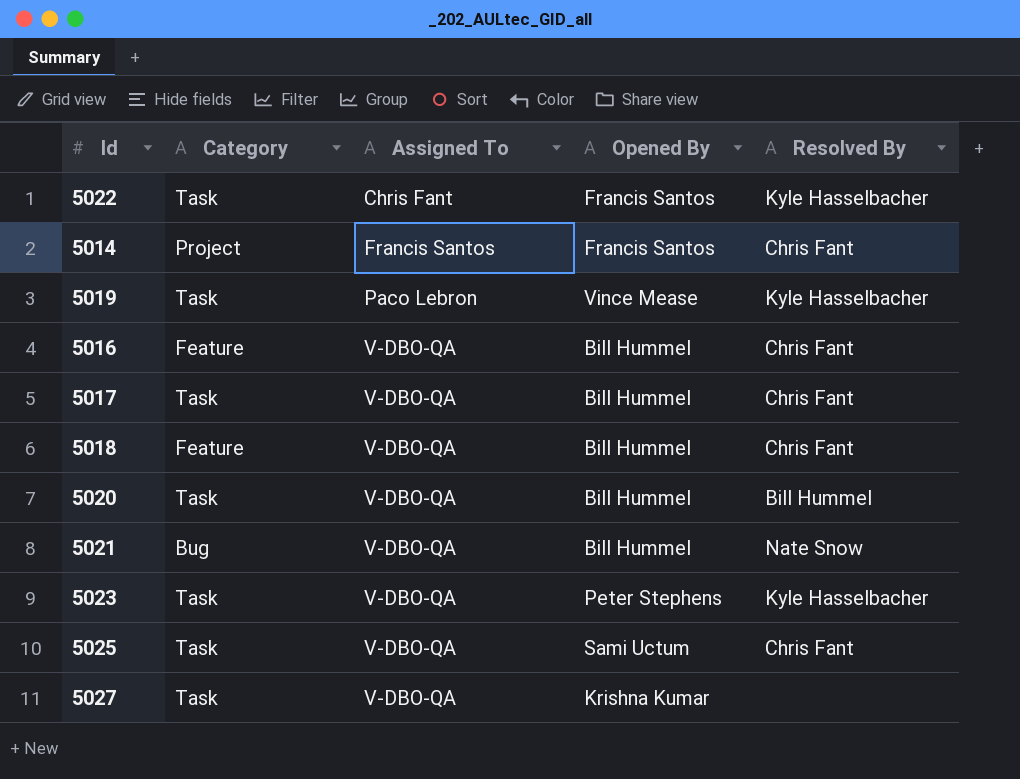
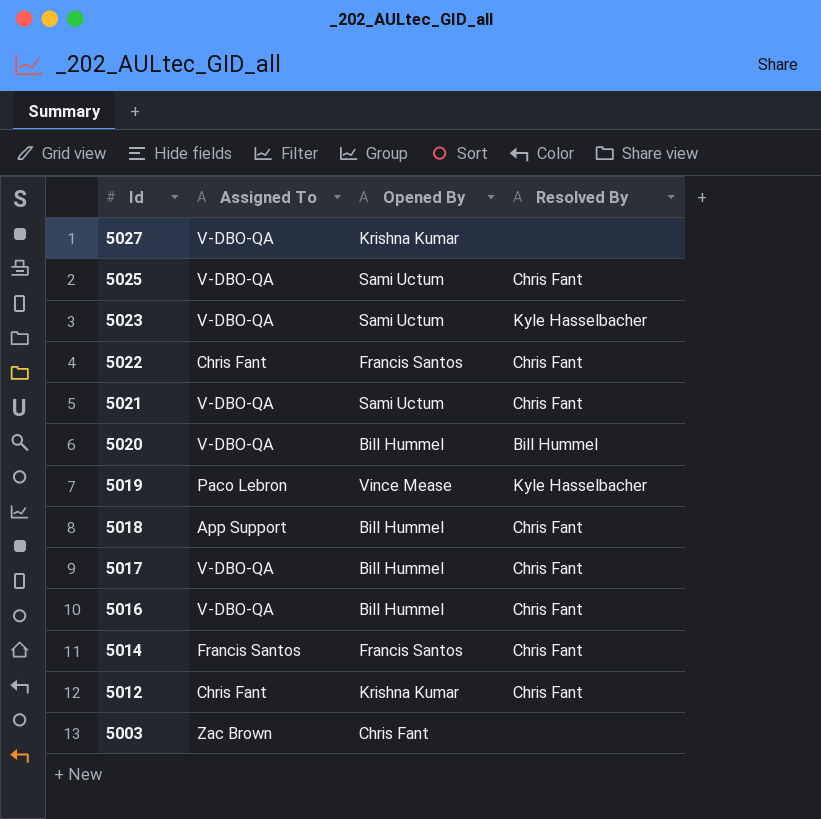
row order: Assigned To ascending -> Id descending
column Category | position: 2 -> none
5023 | Opened By: Peter Stephens -> Sami Uctum
5022 | Resolved By: Kyle Hasselbacher -> Chris Fant
5021 | Opened By: Bill Hummel -> Sami Uctum
5021 | Resolved By: Nate Snow -> Chris Fant
5018 | Assigned To: V-DBO-QA -> App Support
row 5012: none -> Chris Fant | Krishna Kumar | Chris Fant
row 5003: none -> Zac Brown | Chris Fant | none

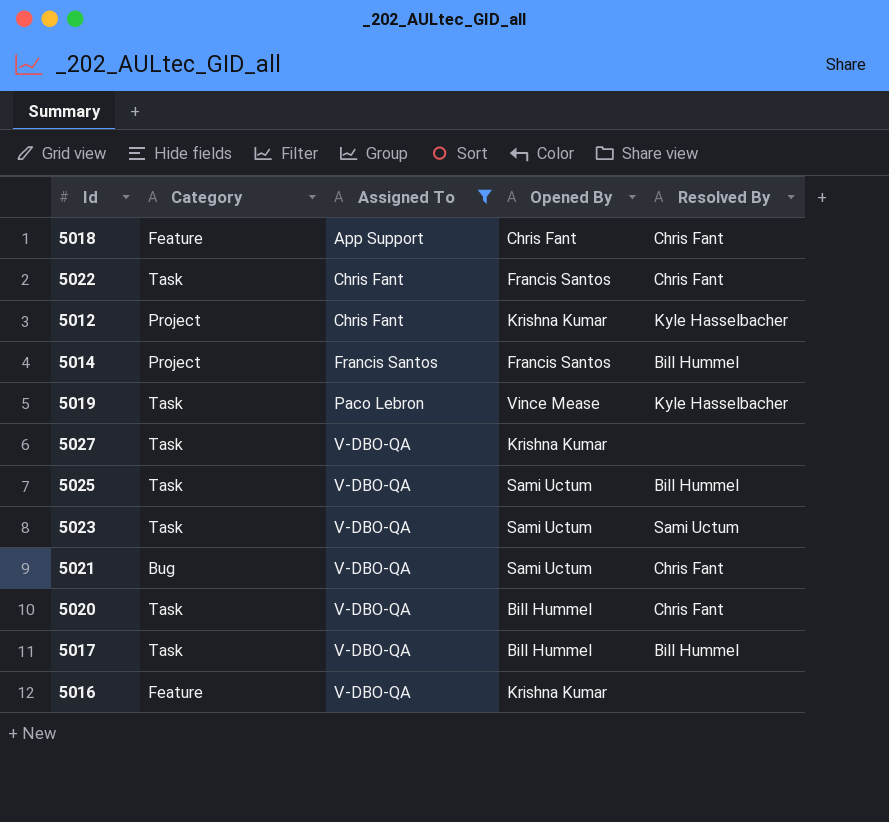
filter: none -> Assigned To != Zac Brown
row order: Id descending -> Assigned To ascending
column Category | position: none -> 2
5018 | Opened By: Bill Hummel -> Chris Fant
5012 | Resolved By: Chris Fant -> Kyle Hasselbacher
5014 | Resolved By: Chris Fant -> Bill Hummel
5025 | Resolved By: Chris Fant -> Bill Hummel
5023 | Resolved By: Kyle Hasselbacher -> Sami Uctum
5020 | Resolved By: Bill Hummel -> Chris Fant
5017 | Resolved By: Chris Fant -> Bill Hummel
5016 | Opened By: Bill Hummel -> Krishna Kumar
5016 | Resolved By: Chris Fant -> none

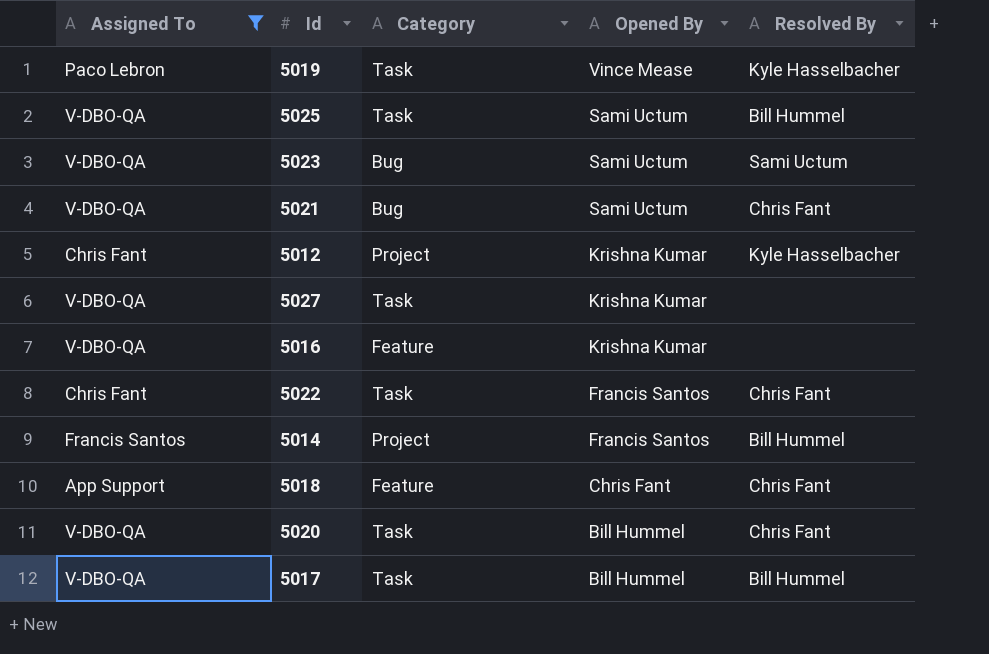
row order: Assigned To ascending -> Opened By descending
column Assigned To | position: 3 -> 1
5023 | Category: Task -> Bug

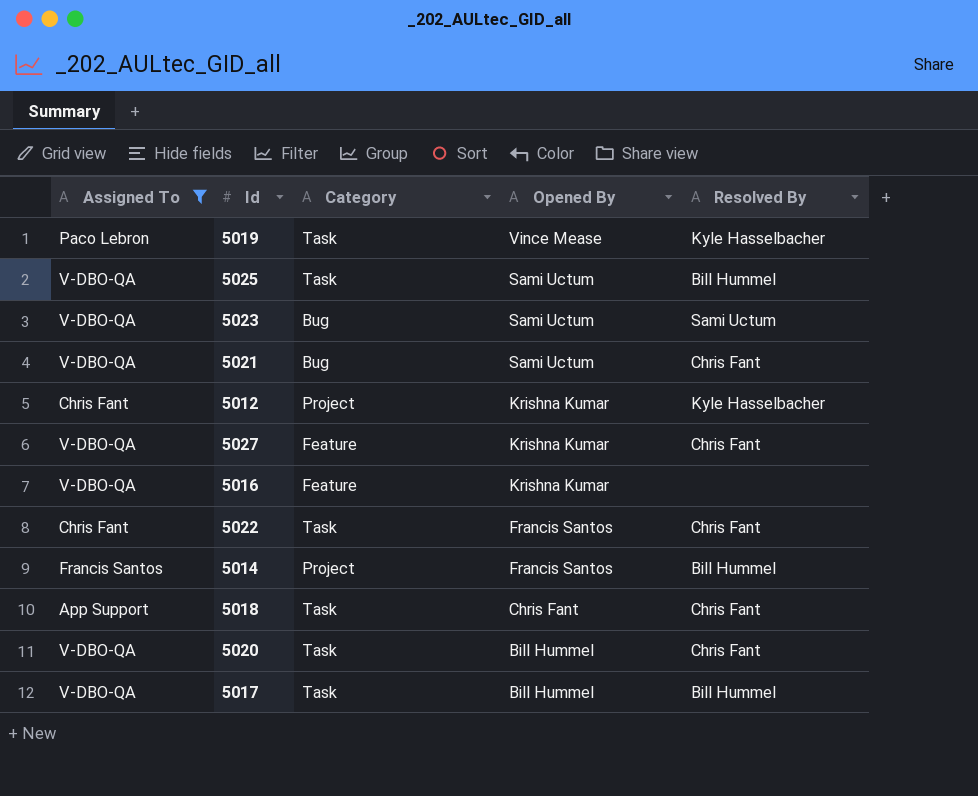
5027 | Category: Task -> Feature
5027 | Resolved By: none -> Chris Fant
5018 | Category: Feature -> Task

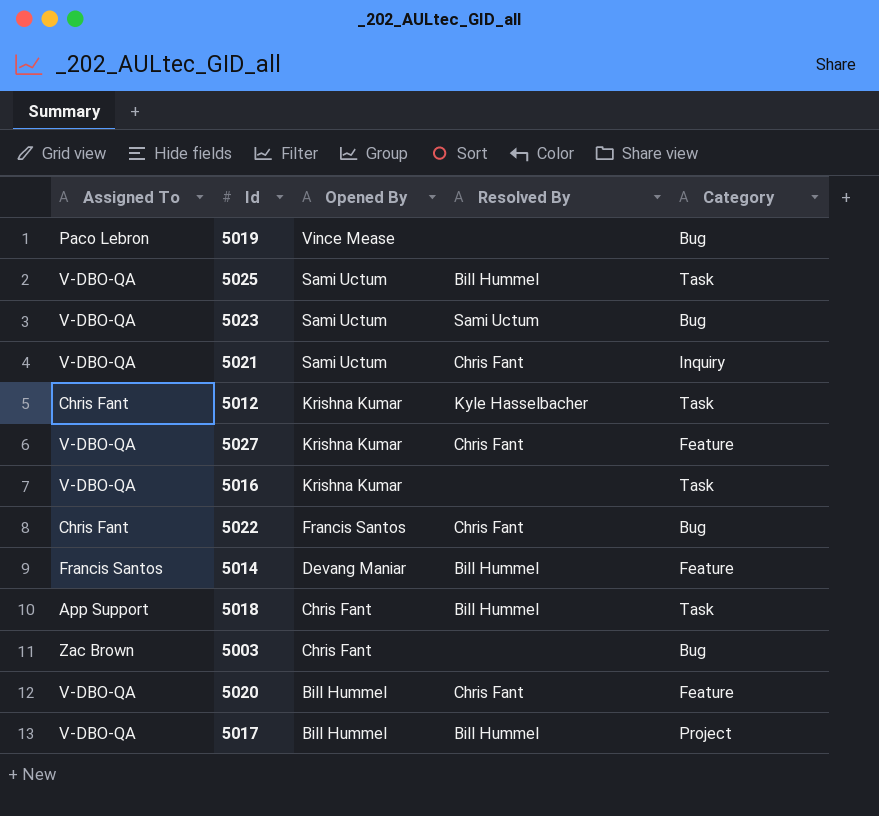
filter: Assigned To != Zac Brown -> none
column Category | position: 3 -> 5
5019 | Resolved By: Kyle Hasselbacher -> none
5019 | Category: Task -> Bug
5021 | Category: Bug -> Inquiry
5012 | Category: Project -> Task
5016 | Category: Feature -> Task
5022 | Category: Task -> Bug
5014 | Opened By: Francis Santos -> Devang Maniar
5014 | Category: Project -> Feature
5018 | Resolved By: Chris Fant -> Bill Hummel
5020 | Category: Task -> Feature
5017 | Category: Task -> Project

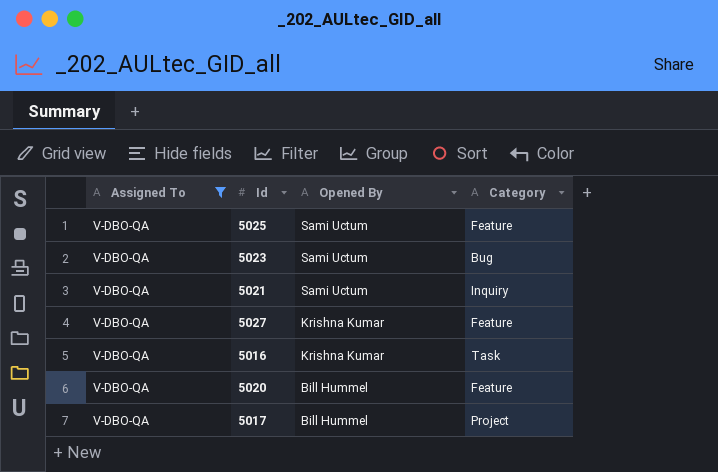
filter: none -> Assigned To = V-DBO-QA
column Resolved By | position: 4 -> none
5025 | Category: Task -> Feature

